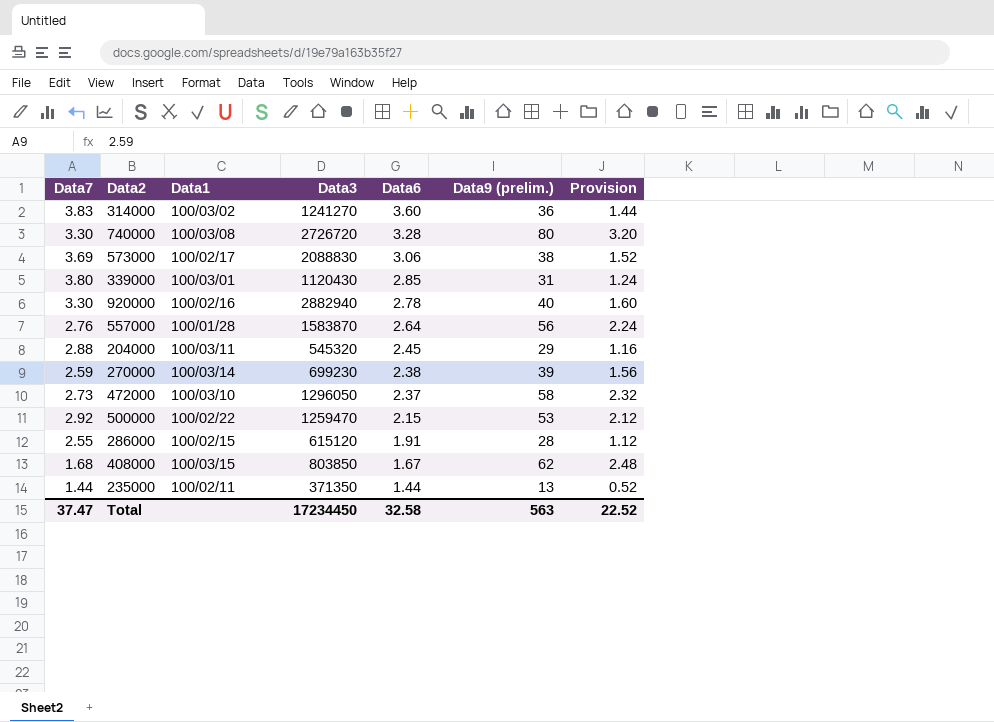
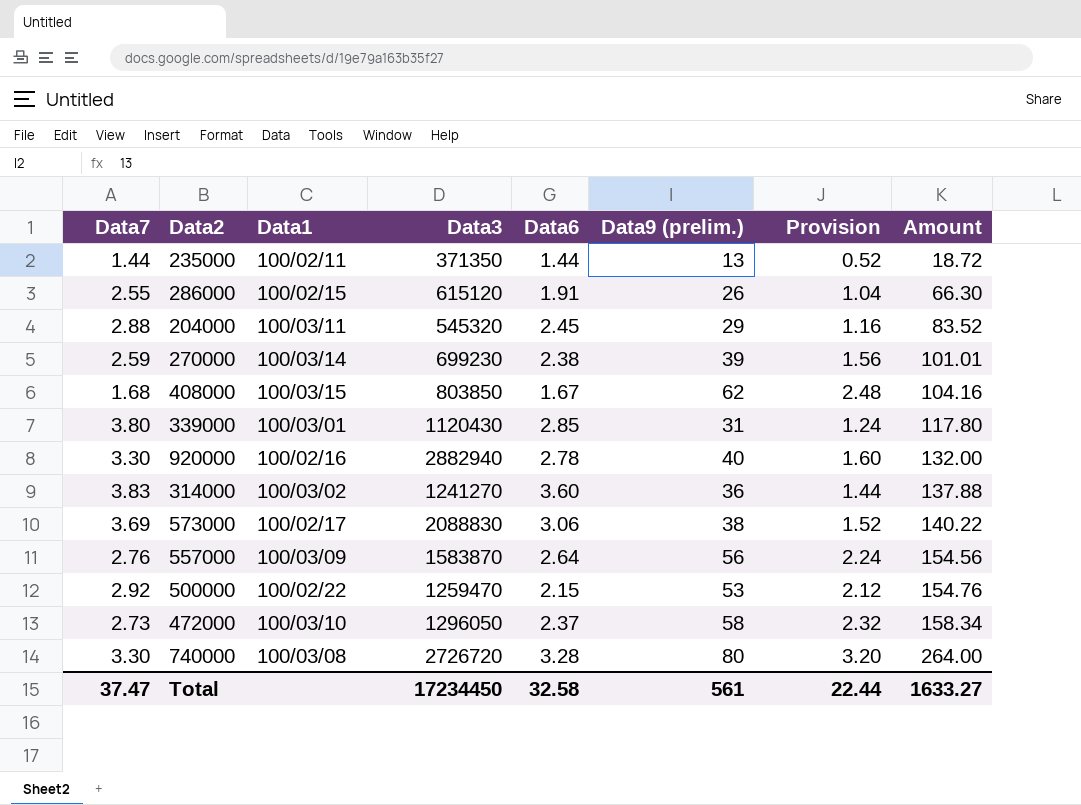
row order: Data6 descending -> Amount ascending
column Amount | formula: none -> [Data7] * [Data9 (prelim.)]
286000 | Data9 (prelim.): 28 -> 26
286000 | Provision: 1.12 -> 1.04
557000 | Data1: 100/01/28 -> 100/03/09
Total | Data9 (prelim.): 563 -> 561
Total | Provision: 22.52 -> 22.44

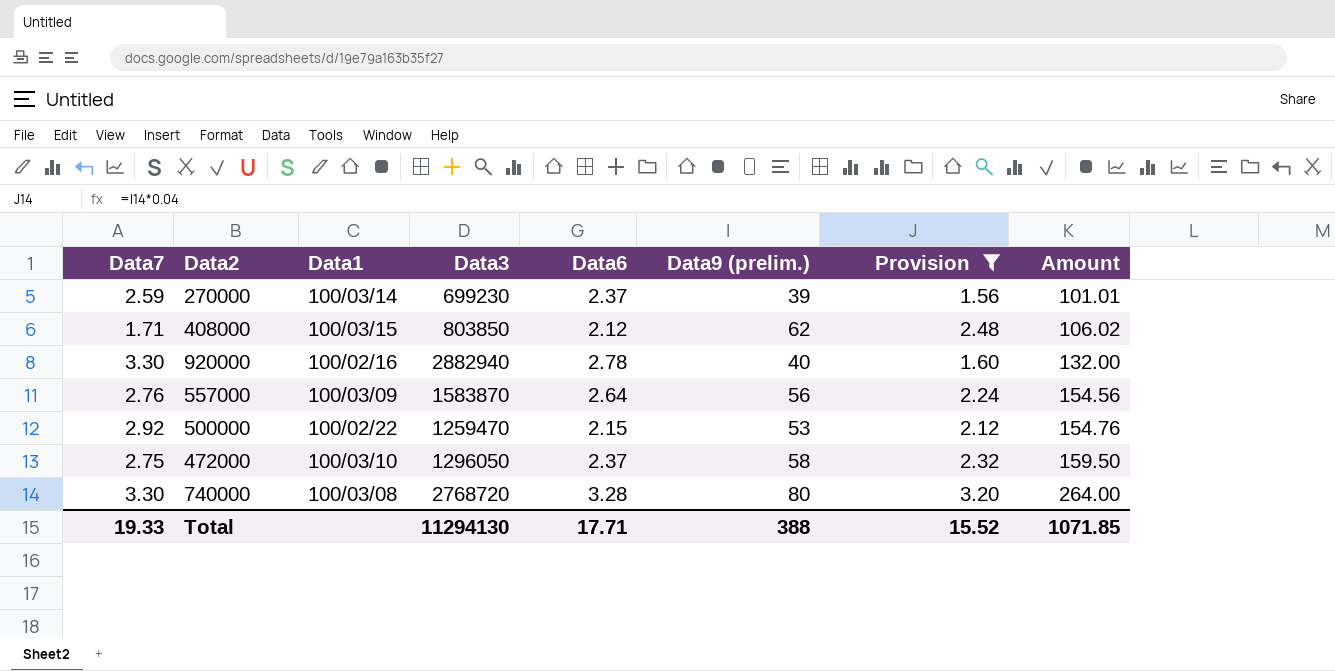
filter: none -> Provision >= 1.56
270000 | Data6: 2.38 -> 2.37
408000 | Data7: 1.68 -> 1.71
408000 | Data6: 1.67 -> 2.12
408000 | Amount: 104.16 -> 106.02
472000 | Data7: 2.73 -> 2.75
472000 | Amount: 158.34 -> 159.50
740000 | Data3: 2726720 -> 2768720
Total | Data7: 37.47 -> 19.33
Total | Data3: 17234450 -> 11294130
Total | Data6: 32.58 -> 17.71
Total | Data9 (prelim.): 561 -> 388
Total | Provision: 22.44 -> 15.52
Total | Amount: 1633.27 -> 1071.85

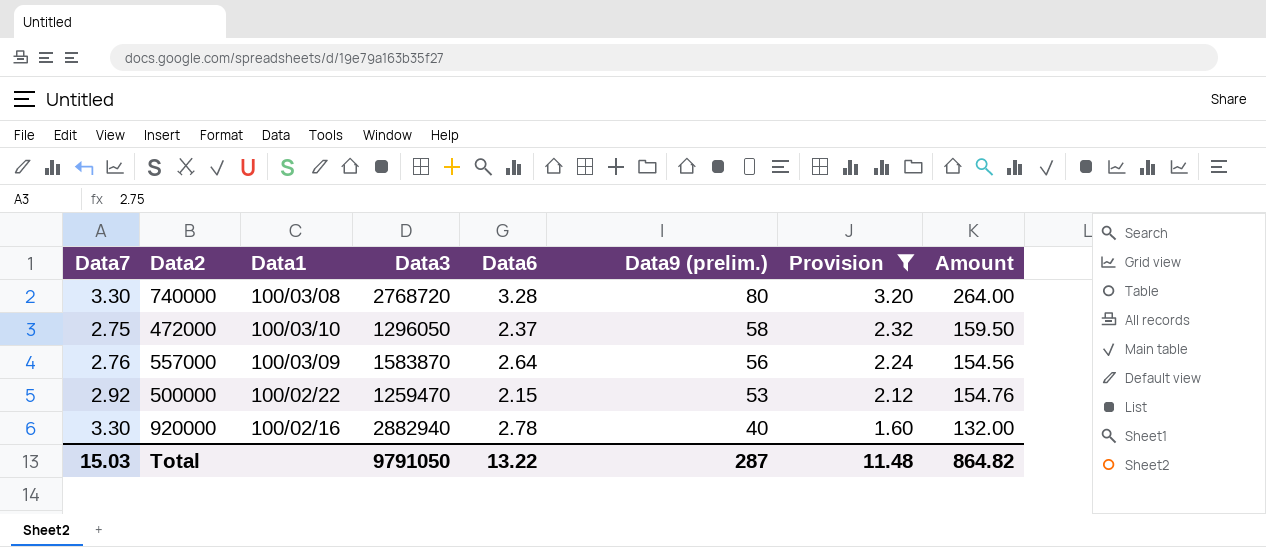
row order: Amount ascending -> Data9 (prelim.) descending
row 270000: 2.59 | 100/03/14 | 699230 | 2.37 | 39 | 1.56 | 101.01 -> none
row 408000: 1.71 | 100/03/15 | 803850 | 2.12 | 62 | 2.48 | 106.02 -> none
Total | Data7: 19.33 -> 15.03
Total | Data3: 11294130 -> 9791050
Total | Data6: 17.71 -> 13.22
Total | Data9 (prelim.): 388 -> 287
Total | Provision: 15.52 -> 11.48
Total | Amount: 1071.85 -> 864.82

